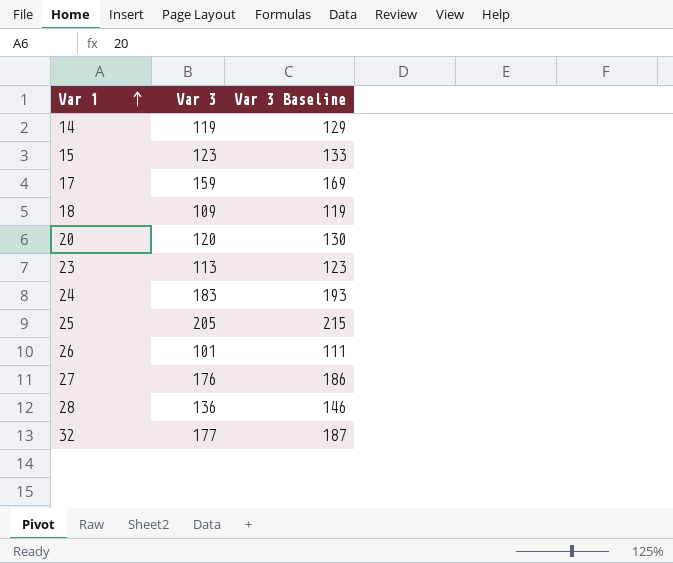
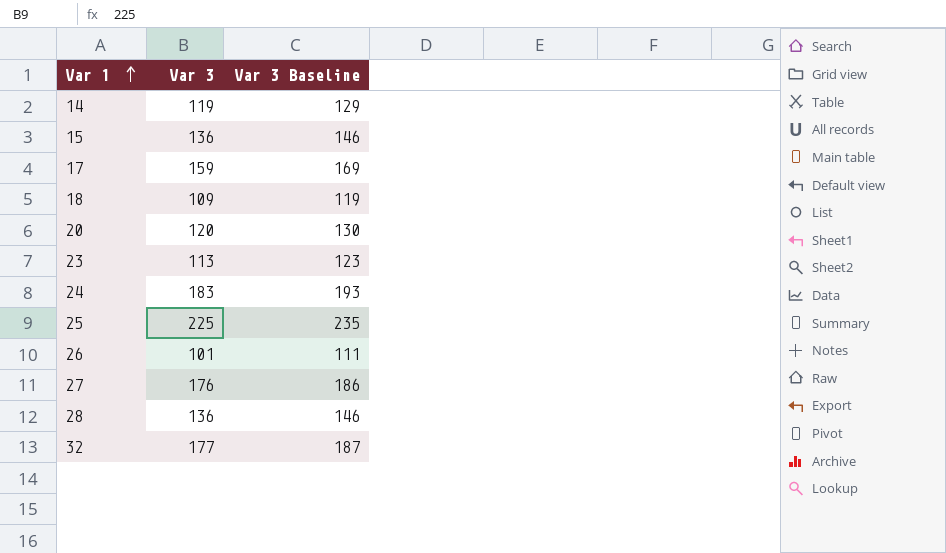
15 | Var 3: 123 -> 136
15 | Var 3 Baseline: 133 -> 146
25 | Var 3: 205 -> 225
25 | Var 3 Baseline: 215 -> 235

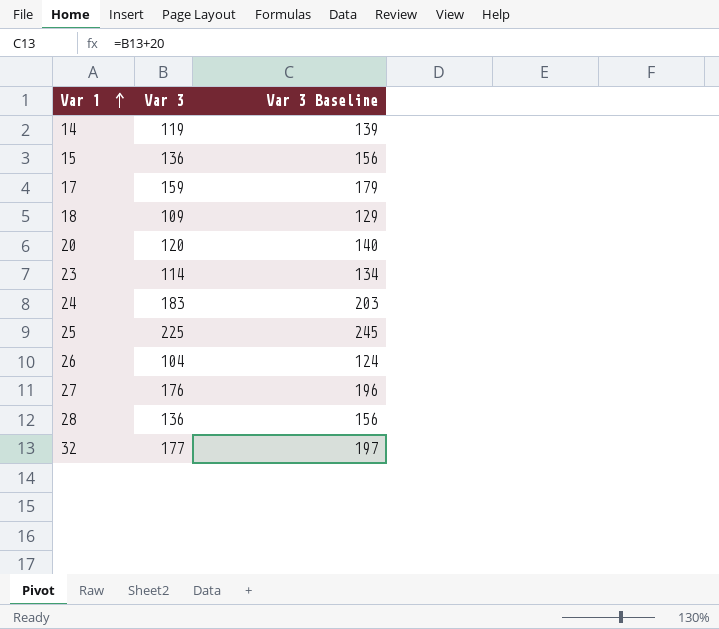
column Var 3 Baseline | formula: [Var 3] + 10 -> [Var 3] + 20
23 | Var 3: 113 -> 114
26 | Var 3: 101 -> 104

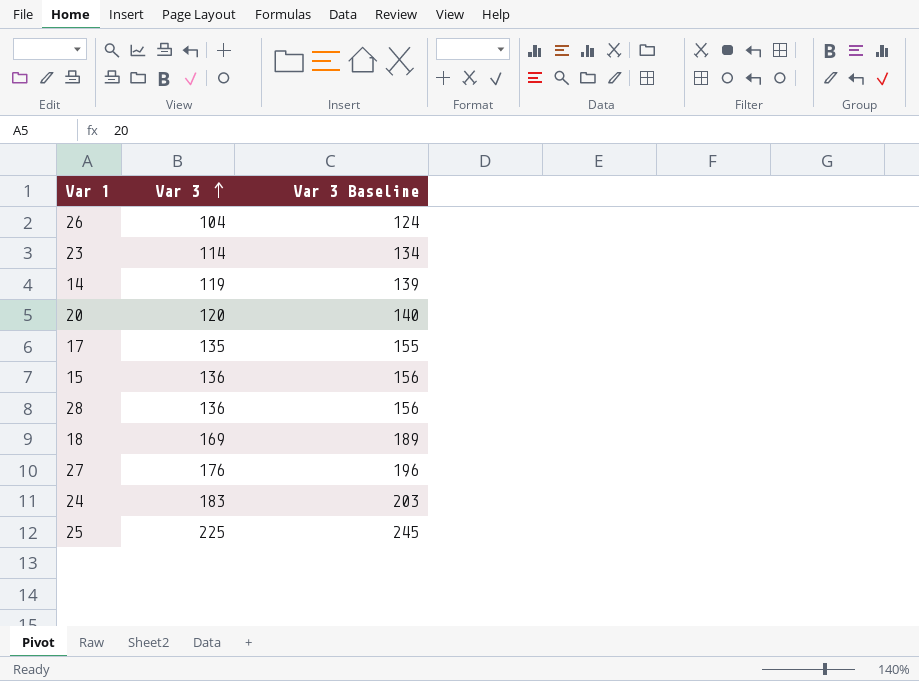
row order: Var 1 ascending -> Var 3 ascending
row 32: 177 | 197 -> none
17 | Var 3: 159 -> 135
17 | Var 3 Baseline: 179 -> 155
18 | Var 3: 109 -> 169
18 | Var 3 Baseline: 129 -> 189

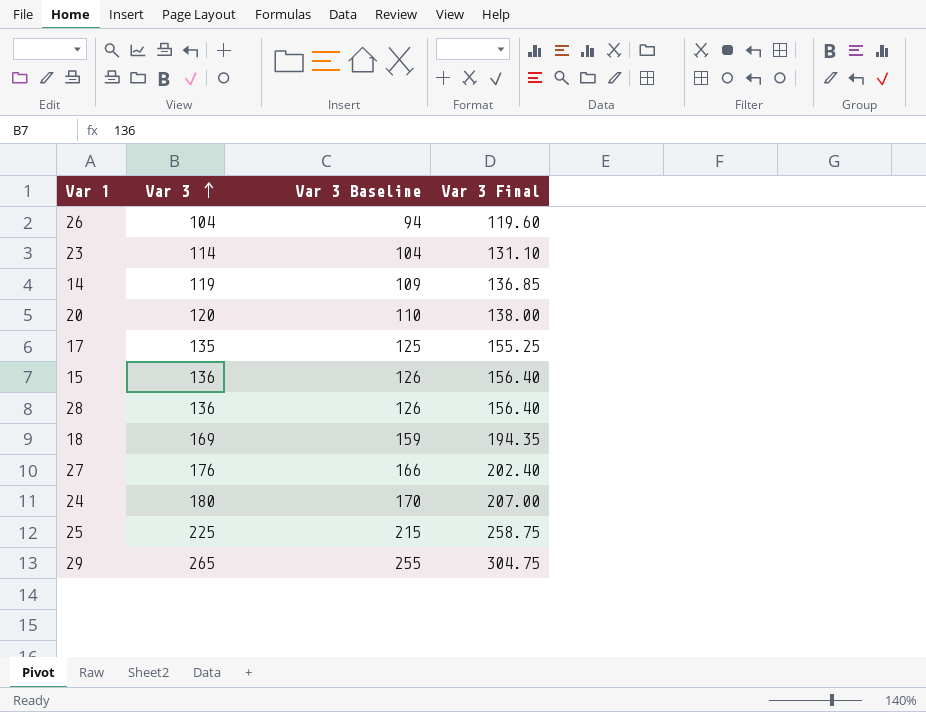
column Var 3 Baseline | formula: [Var 3] + 20 -> [Var 3] - 10
column Var 3 Final | formula: none -> [Var 3] * 1.15
24 | Var 3: 183 -> 180
row 29: none -> 265 | 255 | 304.75

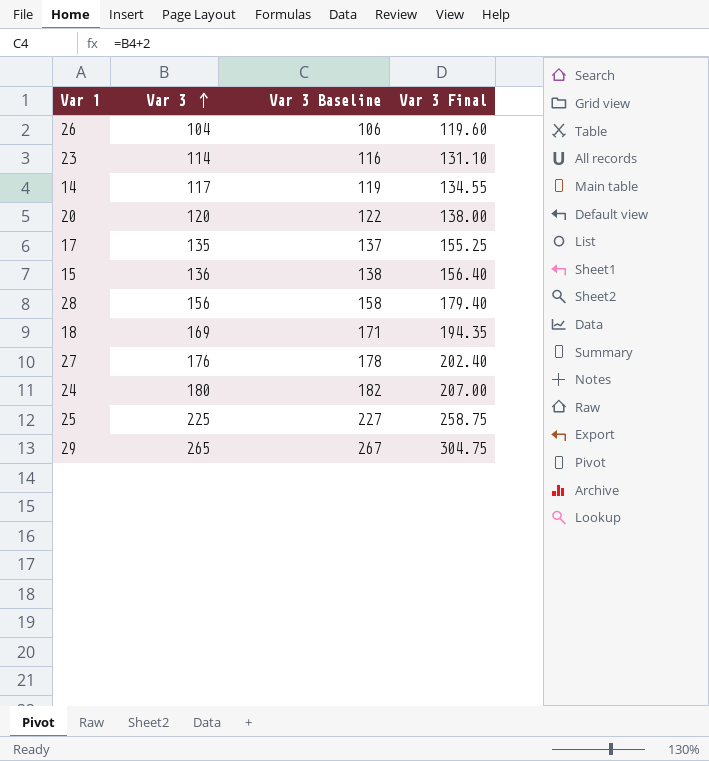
column Var 3 Baseline | formula: [Var 3] - 10 -> [Var 3] + 2
14 | Var 3: 119 -> 117
14 | Var 3 Final: 136.85 -> 134.55
28 | Var 3: 136 -> 156
28 | Var 3 Final: 156.40 -> 179.40

